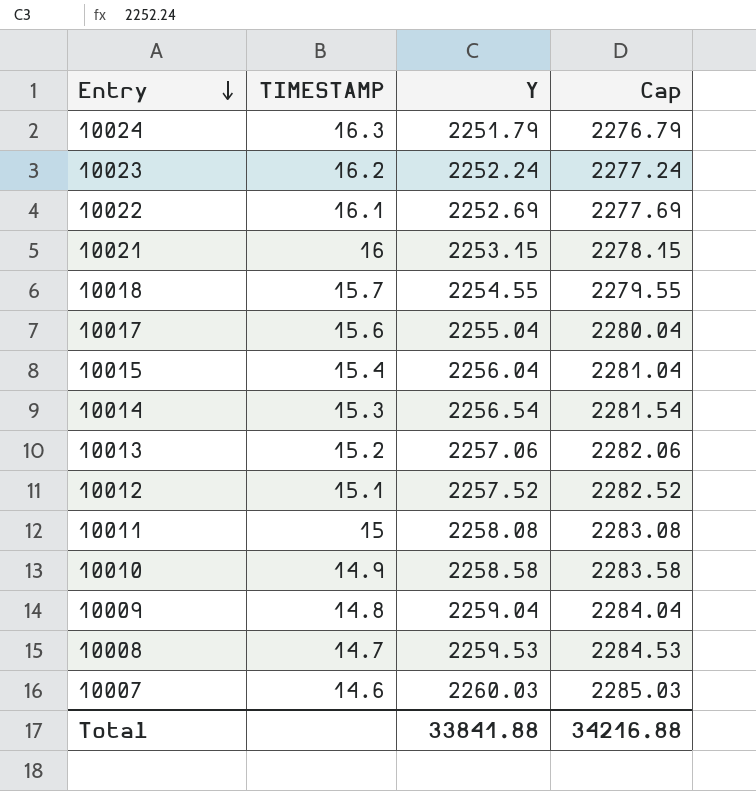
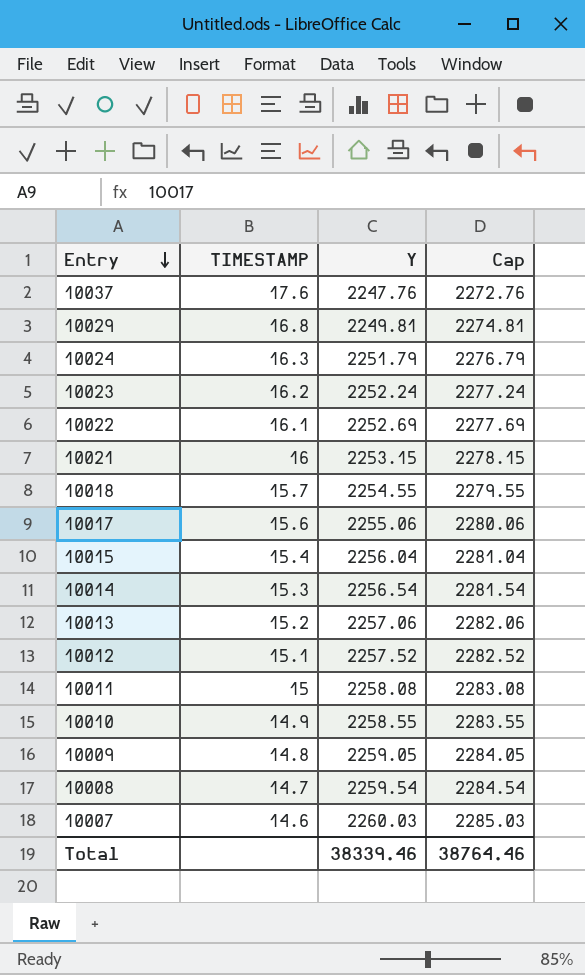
row 10037: none -> 17.6 | 2247.76 | 2272.76
row 10029: none -> 16.8 | 2249.81 | 2274.81
10017 | Y: 2255.04 -> 2255.06
10017 | Cap: 2280.04 -> 2280.06
10010 | Y: 2258.58 -> 2258.55
10010 | Cap: 2283.58 -> 2283.55
10009 | Y: 2259.04 -> 2259.05
10009 | Cap: 2284.04 -> 2284.05
10008 | Y: 2259.53 -> 2259.54
10008 | Cap: 2284.53 -> 2284.54
Total | Y: 33841.88 -> 38339.46
Total | Cap: 34216.88 -> 38764.46

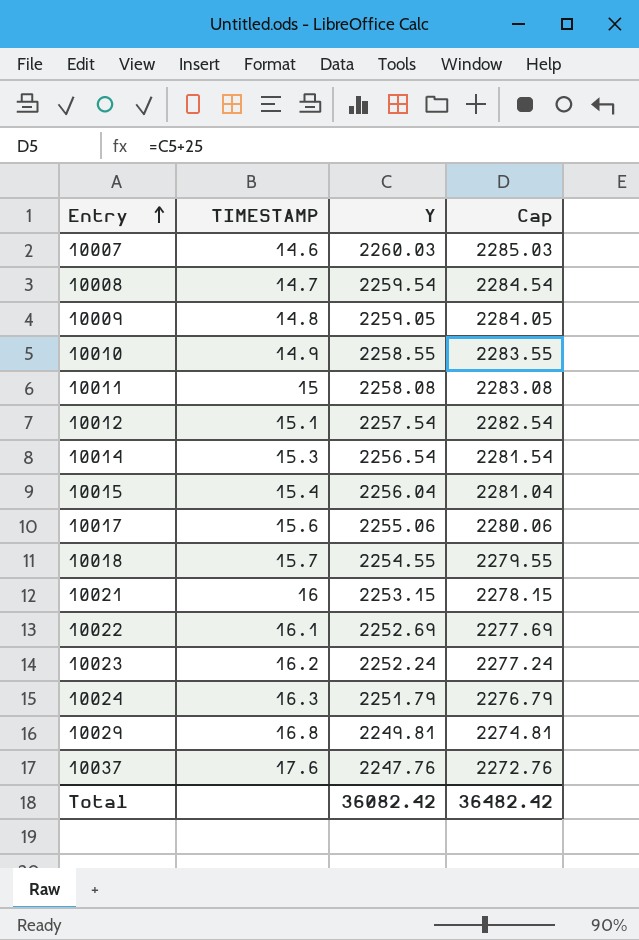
row order: Entry descending -> Entry ascending
row 10013: 15.2 | 2257.06 | 2282.06 -> none
10012 | Y: 2257.52 -> 2257.54
10012 | Cap: 2282.52 -> 2282.54
Total | Y: 38339.46 -> 36082.42
Total | Cap: 38764.46 -> 36482.42

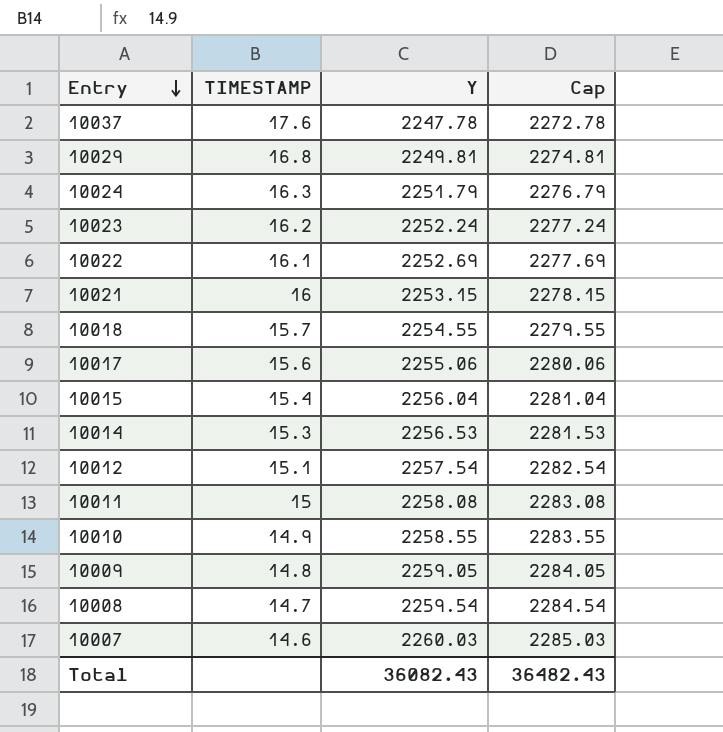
row order: Entry ascending -> Entry descending
10037 | Y: 2247.76 -> 2247.78
10037 | Cap: 2272.76 -> 2272.78
10014 | Y: 2256.54 -> 2256.53
10014 | Cap: 2281.54 -> 2281.53
Total | Y: 36082.42 -> 36082.43
Total | Cap: 36482.42 -> 36482.43

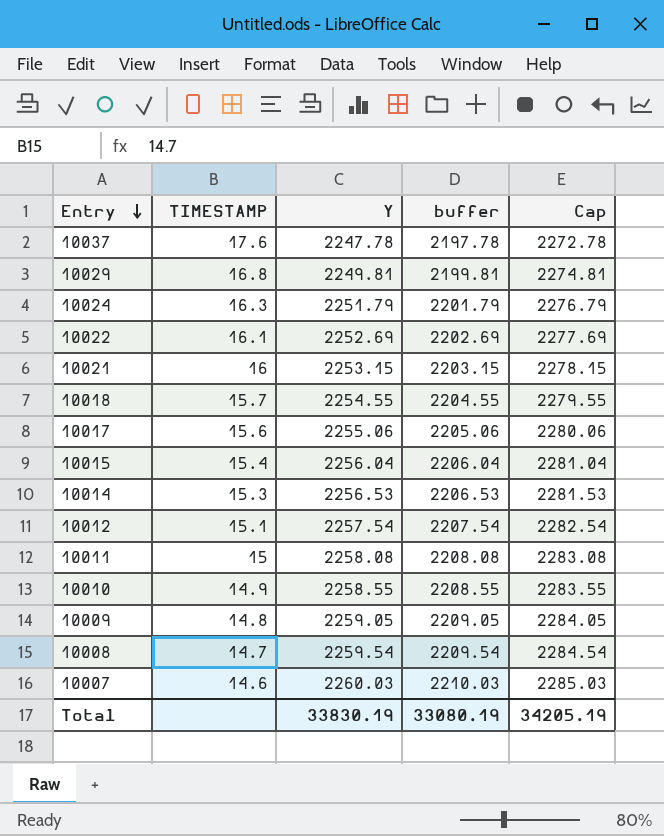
column buffer | formula: none -> [Y] - 50
row 10023: 16.2 | 2252.24 | 2277.24 -> none
Total | Y: 36082.43 -> 33830.19
Total | Cap: 36482.43 -> 34205.19

